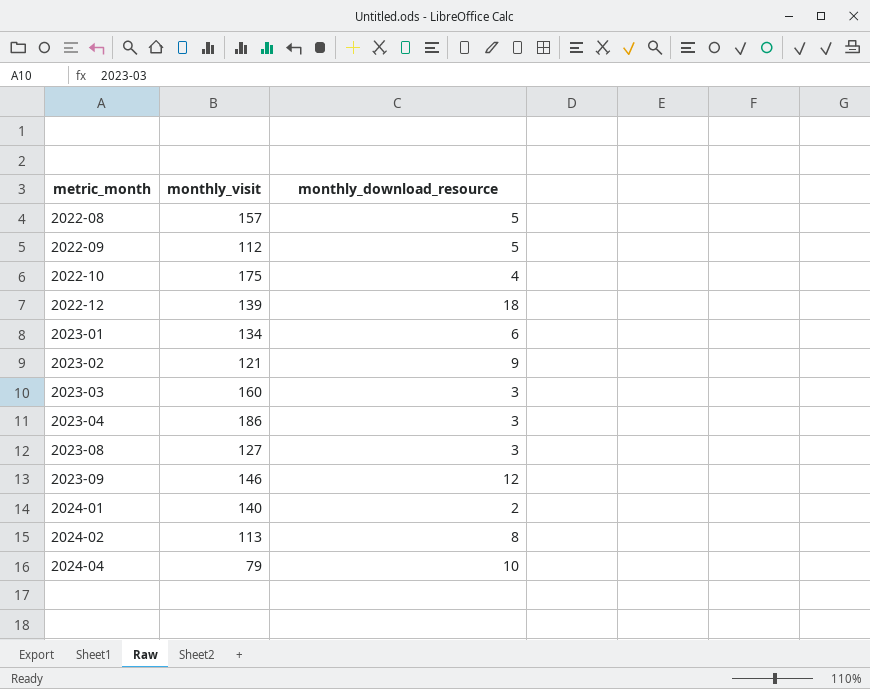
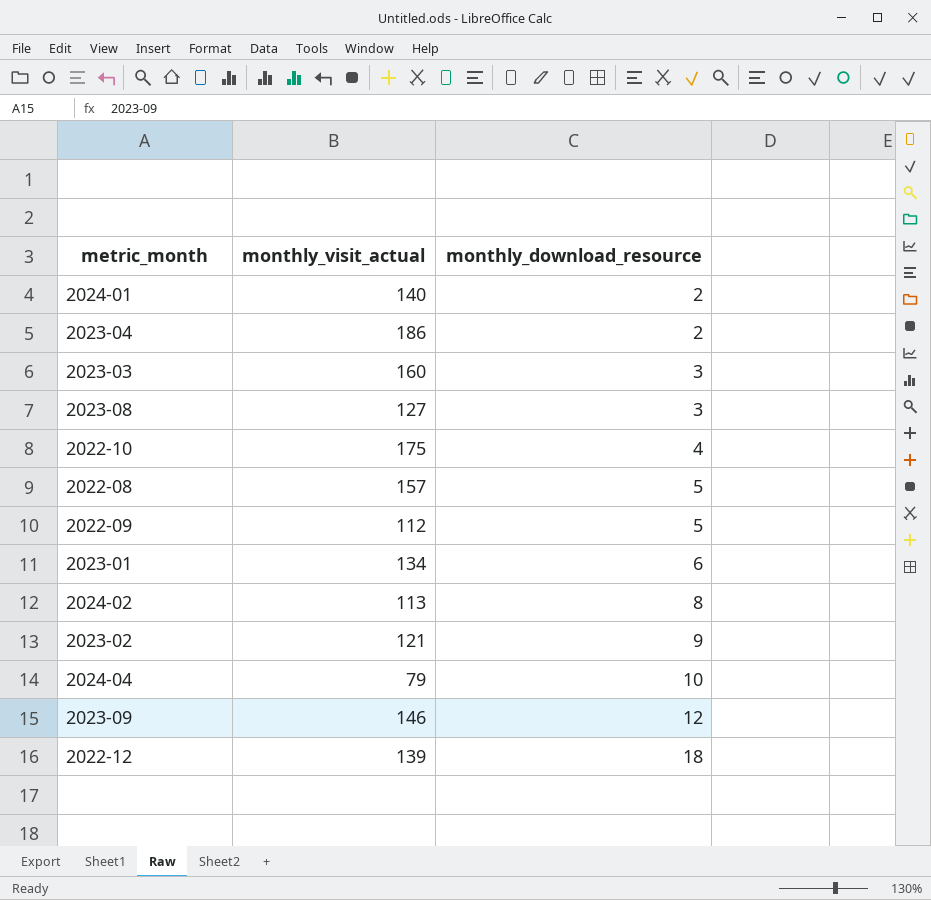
row order: metric_month ascending -> monthly_download_resource ascending
column name: monthly_visit -> monthly_visit_actual
2023-04 | monthly_download_resource: 3 -> 2

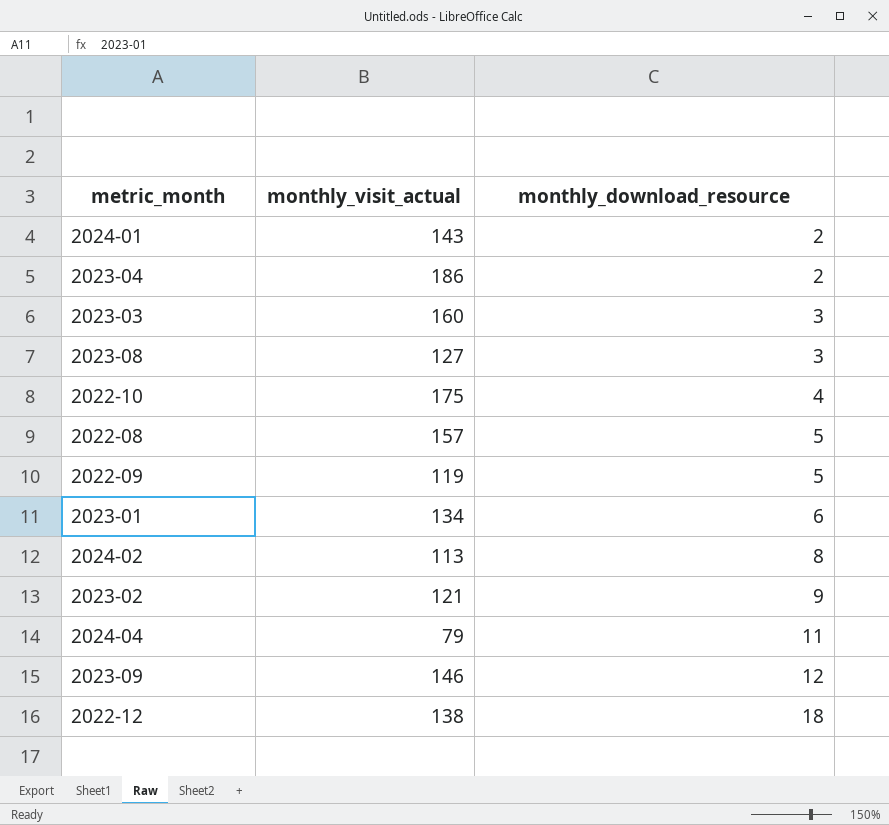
2024-01 | monthly_visit_actual: 140 -> 143
2022-09 | monthly_visit_actual: 112 -> 119
2024-04 | monthly_download_resource: 10 -> 11
2022-12 | monthly_visit_actual: 139 -> 138

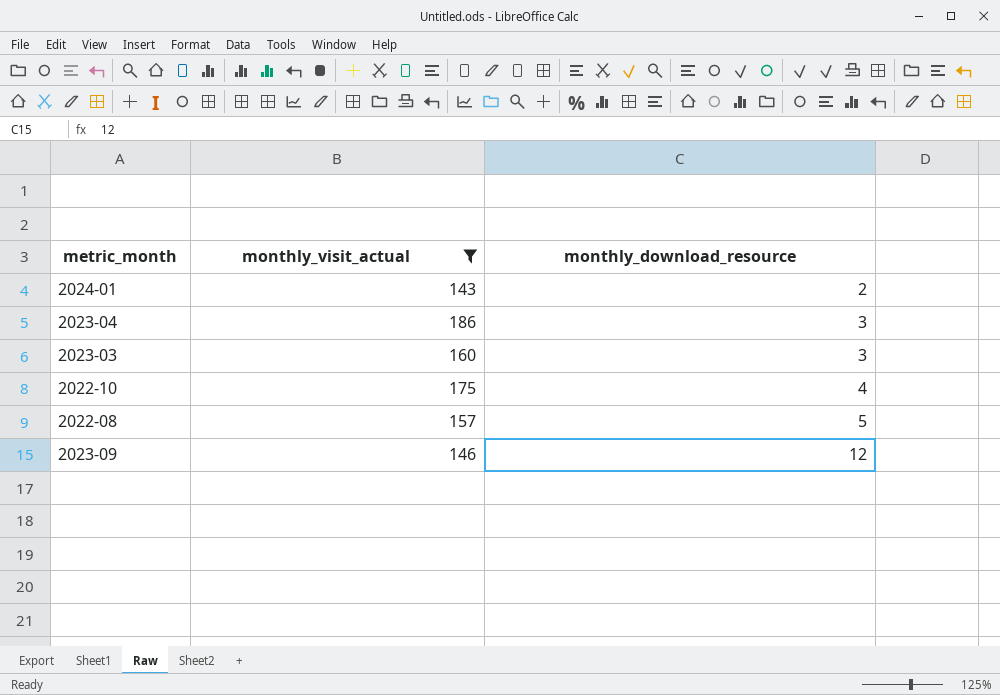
filter: none -> monthly_visit_actual >= 143
2023-04 | monthly_download_resource: 2 -> 3

